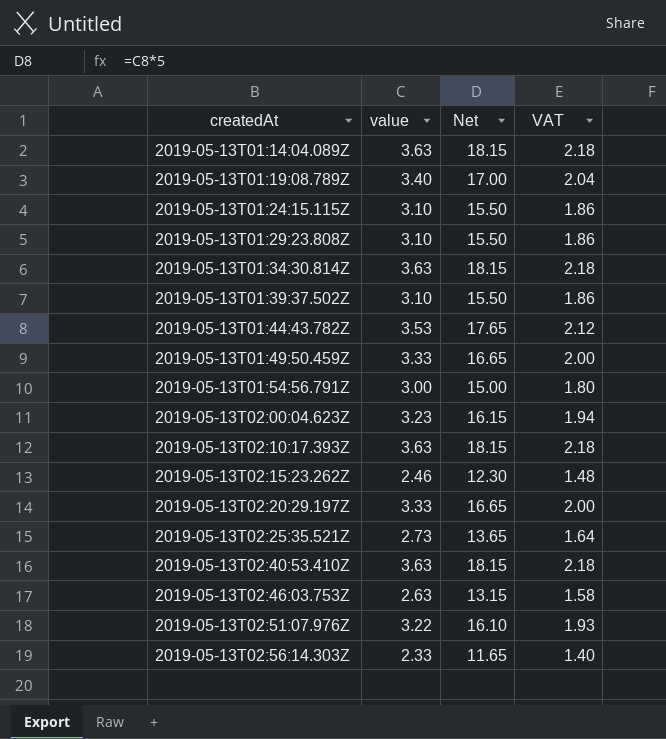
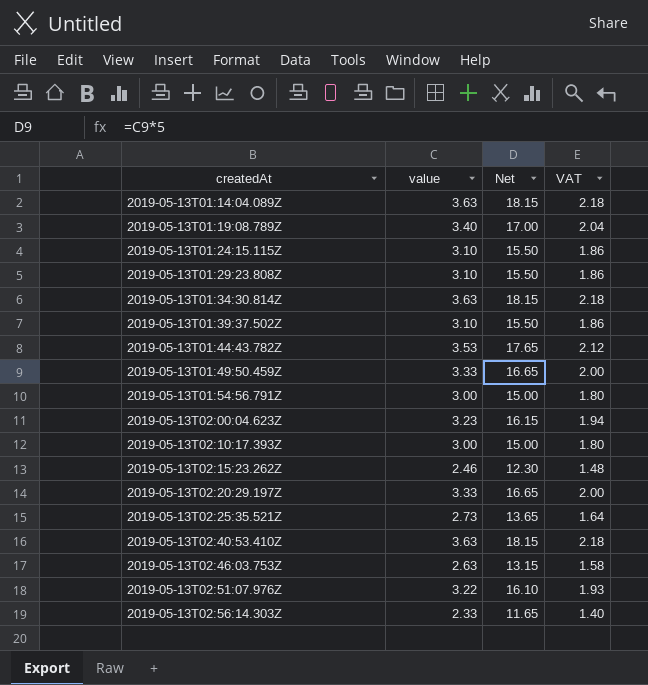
2019-05-13T02:10:17.393Z | value: 3.63 -> 3.00
2019-05-13T02:10:17.393Z | Net: 18.15 -> 15.00
2019-05-13T02:10:17.393Z | VAT: 2.18 -> 1.80

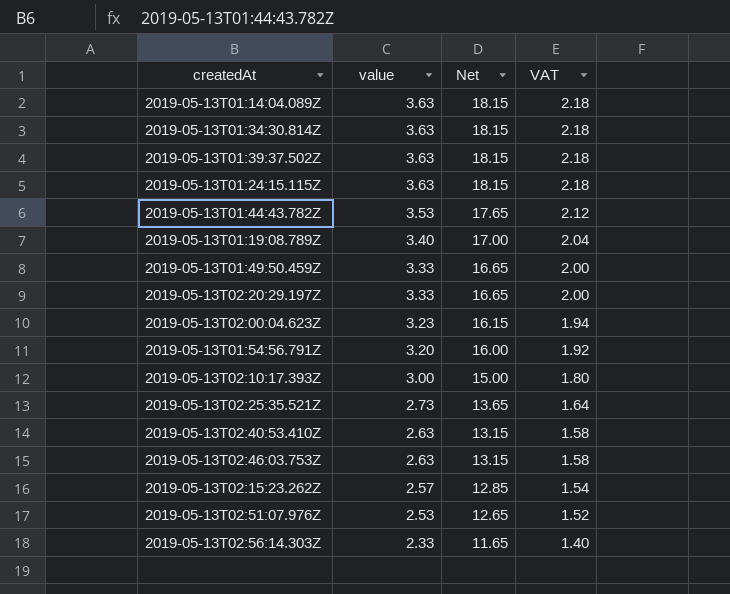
row order: createdAt ascending -> value descending
row 2019-05-13T01:29:23.808Z: 3.10 | 15.50 | 1.86 -> none
2019-05-13T01:39:37.502Z | value: 3.10 -> 3.63
2019-05-13T01:39:37.502Z | Net: 15.50 -> 18.15
2019-05-13T01:39:37.502Z | VAT: 1.86 -> 2.18
2019-05-13T01:24:15.115Z | value: 3.10 -> 3.63
2019-05-13T01:24:15.115Z | Net: 15.50 -> 18.15
2019-05-13T01:24:15.115Z | VAT: 1.86 -> 2.18
2019-05-13T01:54:56.791Z | value: 3.00 -> 3.20
2019-05-13T01:54:56.791Z | Net: 15.00 -> 16.00
2019-05-13T01:54:56.791Z | VAT: 1.80 -> 1.92
2019-05-13T02:40:53.410Z | value: 3.63 -> 2.63
2019-05-13T02:40:53.410Z | Net: 18.15 -> 13.15
2019-05-13T02:40:53.410Z | VAT: 2.18 -> 1.58
2019-05-13T02:15:23.262Z | value: 2.46 -> 2.57
2019-05-13T02:15:23.262Z | Net: 12.30 -> 12.85
2019-05-13T02:15:23.262Z | VAT: 1.48 -> 1.54
2019-05-13T02:51:07.976Z | value: 3.22 -> 2.53
2019-05-13T02:51:07.976Z | Net: 16.10 -> 12.65
2019-05-13T02:51:07.976Z | VAT: 1.93 -> 1.52

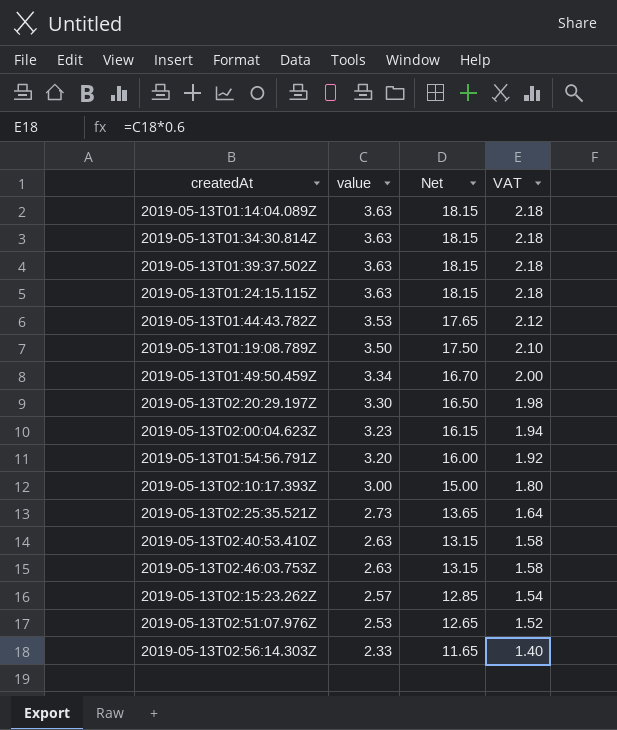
2019-05-13T01:19:08.789Z | value: 3.40 -> 3.50
2019-05-13T01:19:08.789Z | Net: 17.00 -> 17.50
2019-05-13T01:19:08.789Z | VAT: 2.04 -> 2.10
2019-05-13T01:49:50.459Z | value: 3.33 -> 3.34
2019-05-13T01:49:50.459Z | Net: 16.65 -> 16.70
2019-05-13T02:20:29.197Z | value: 3.33 -> 3.30
2019-05-13T02:20:29.197Z | Net: 16.65 -> 16.50
2019-05-13T02:20:29.197Z | VAT: 2.00 -> 1.98

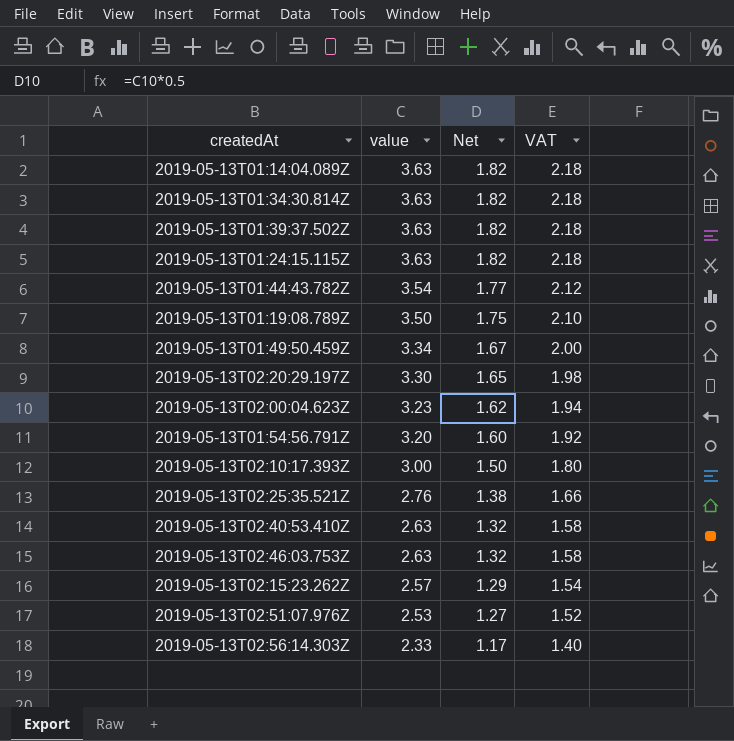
column Net | formula: [value] * 5 -> [value] * 0.5
2019-05-13T01:44:43.782Z | value: 3.53 -> 3.54
2019-05-13T02:25:35.521Z | value: 2.73 -> 2.76
2019-05-13T02:25:35.521Z | VAT: 1.64 -> 1.66

